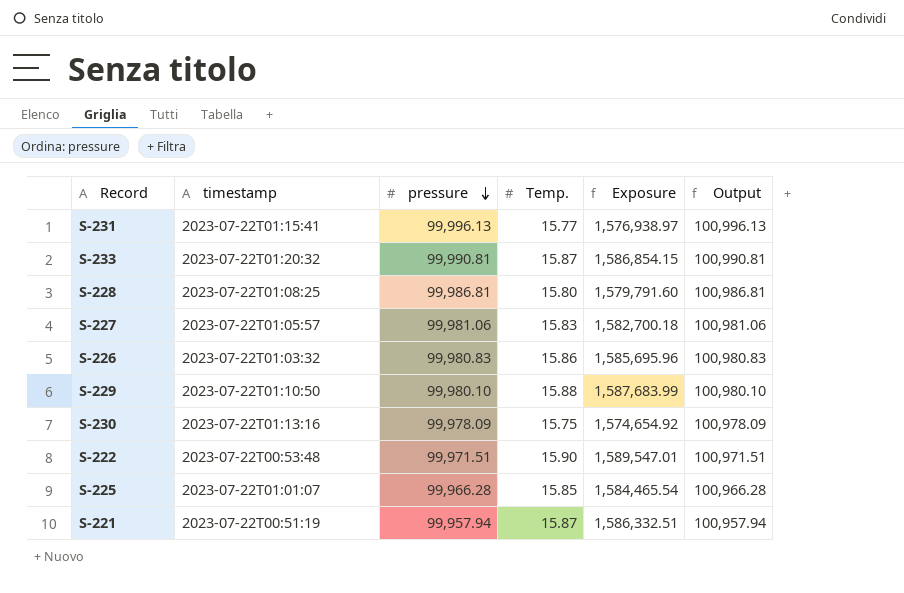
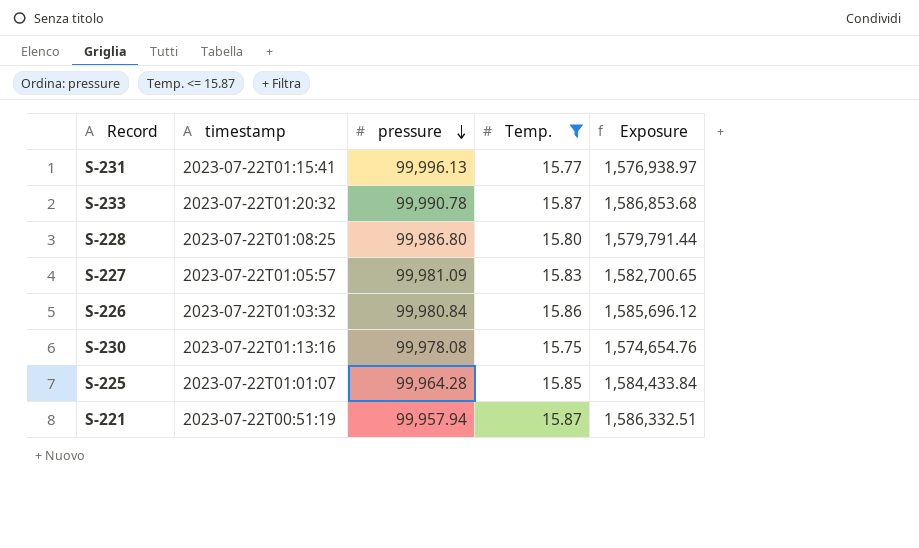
filter: none -> Temp. <= 15.87
column Output | formula: [pressure] + 1000 -> none
S-233 | pressure: 99,990.81 -> 99,990.78
S-233 | Exposure: 1,586,854.15 -> 1,586,853.68
S-228 | pressure: 99,986.81 -> 99,986.80
S-228 | Exposure: 1,579,791.60 -> 1,579,791.44
S-227 | pressure: 99,981.06 -> 99,981.09
S-227 | Exposure: 1,582,700.18 -> 1,582,700.65
S-226 | pressure: 99,980.83 -> 99,980.84
S-226 | Exposure: 1,585,695.96 -> 1,585,696.12
S-230 | pressure: 99,978.09 -> 99,978.08
S-230 | Exposure: 1,574,654.92 -> 1,574,654.76
S-225 | pressure: 99,966.28 -> 99,964.28
S-225 | Exposure: 1,584,465.54 -> 1,584,433.84

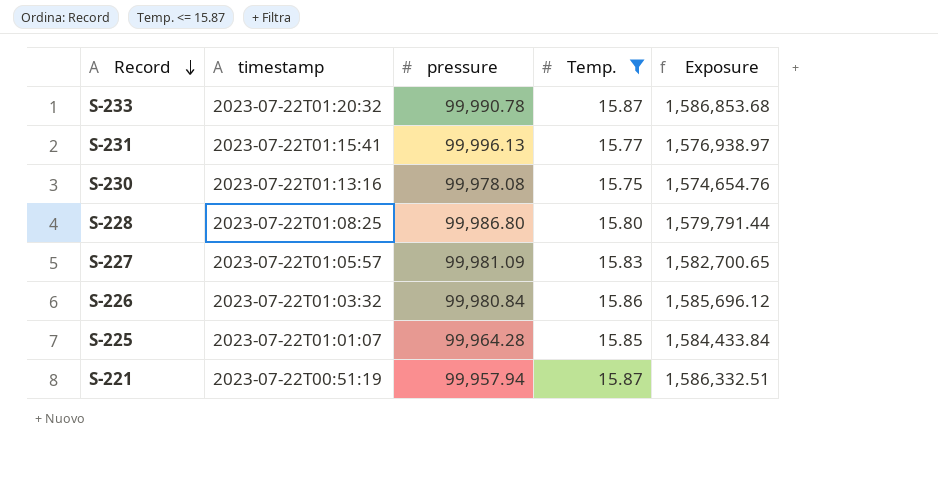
row order: pressure descending -> Record descending

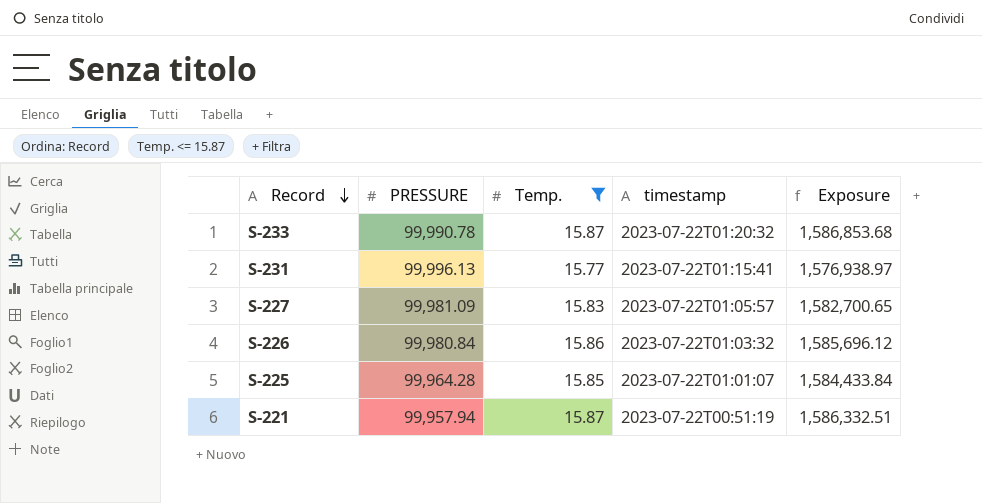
column name: pressure -> PRESSURE
column timestamp | position: 2 -> 4
row S-230: 2023-07-22T01:13:16 | 99,978.08 | 15.75 | 1,574,654.76 -> none
row S-228: 2023-07-22T01:08:25 | 99,986.80 | 15.80 | 1,579,791.44 -> none

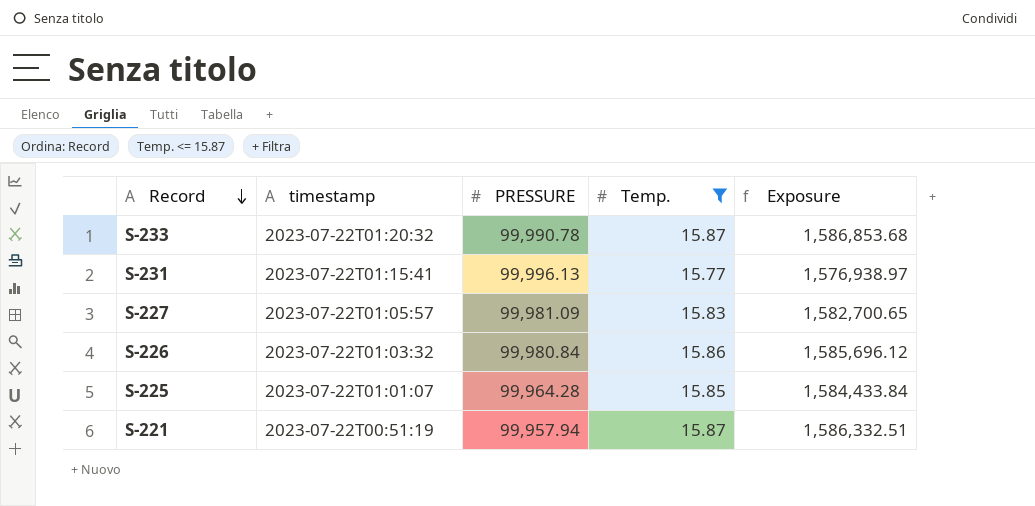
column timestamp | position: 4 -> 2

